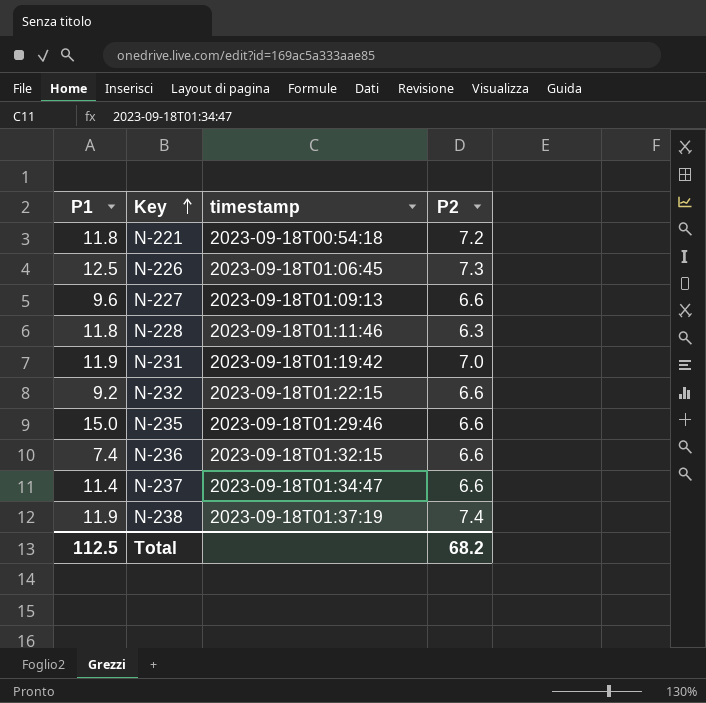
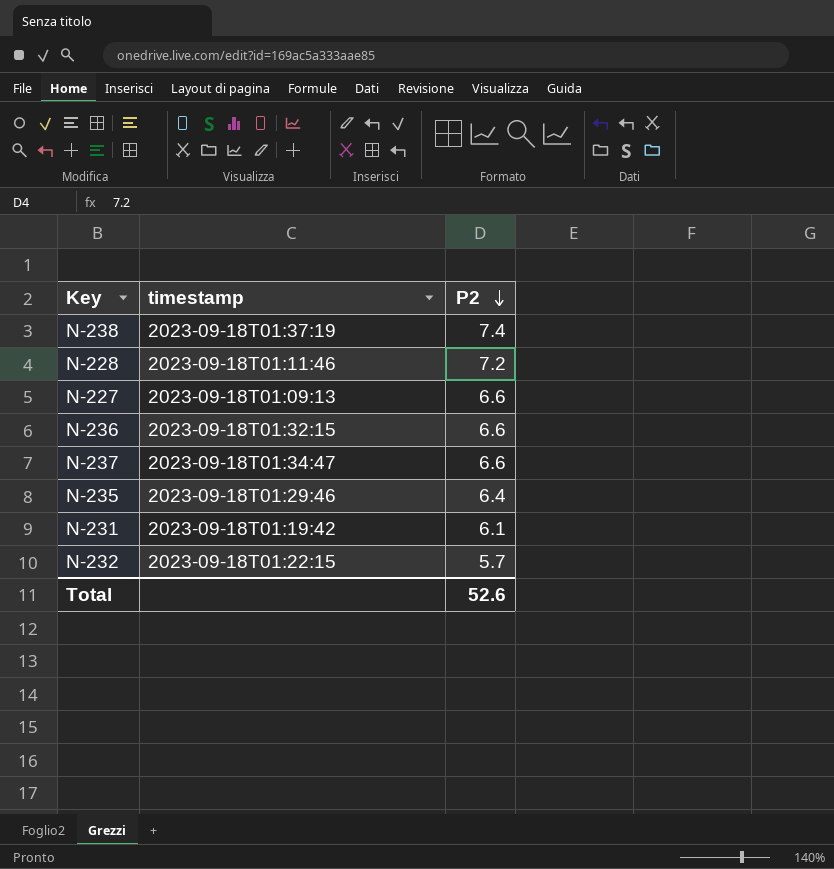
row order: Key ascending -> P2 descending
column P1 | position: 1 -> none
row N-221: 11.8 | 2023-09-18T00:54:18 | 7.2 -> none
row N-226: 12.5 | 2023-09-18T01:06:45 | 7.3 -> none
N-228 | P2: 6.3 -> 7.2
N-235 | P2: 6.6 -> 6.4
N-231 | P2: 7.0 -> 6.1
N-232 | P2: 6.6 -> 5.7
Total | P2: 68.2 -> 52.6

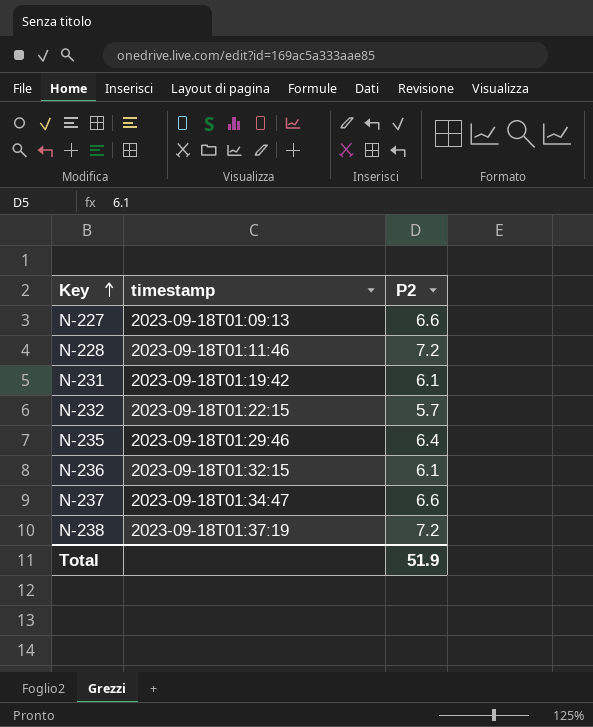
row order: P2 descending -> Key ascending
N-236 | P2: 6.6 -> 6.1
N-238 | P2: 7.4 -> 7.2
Total | P2: 52.6 -> 51.9

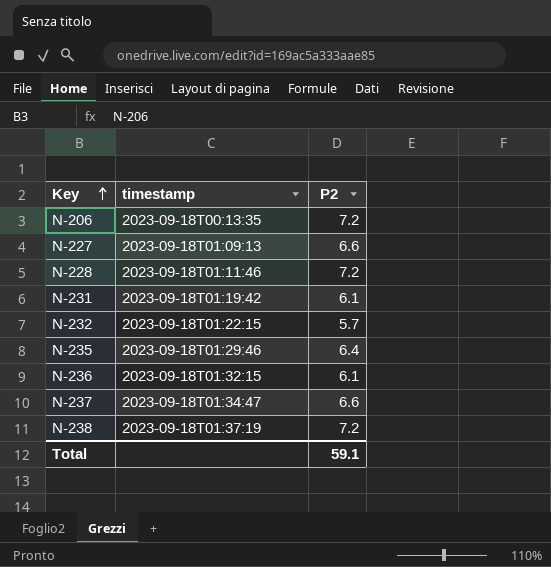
row N-206: none -> 2023-09-18T00:13:35 | 7.2
Total | P2: 51.9 -> 59.1

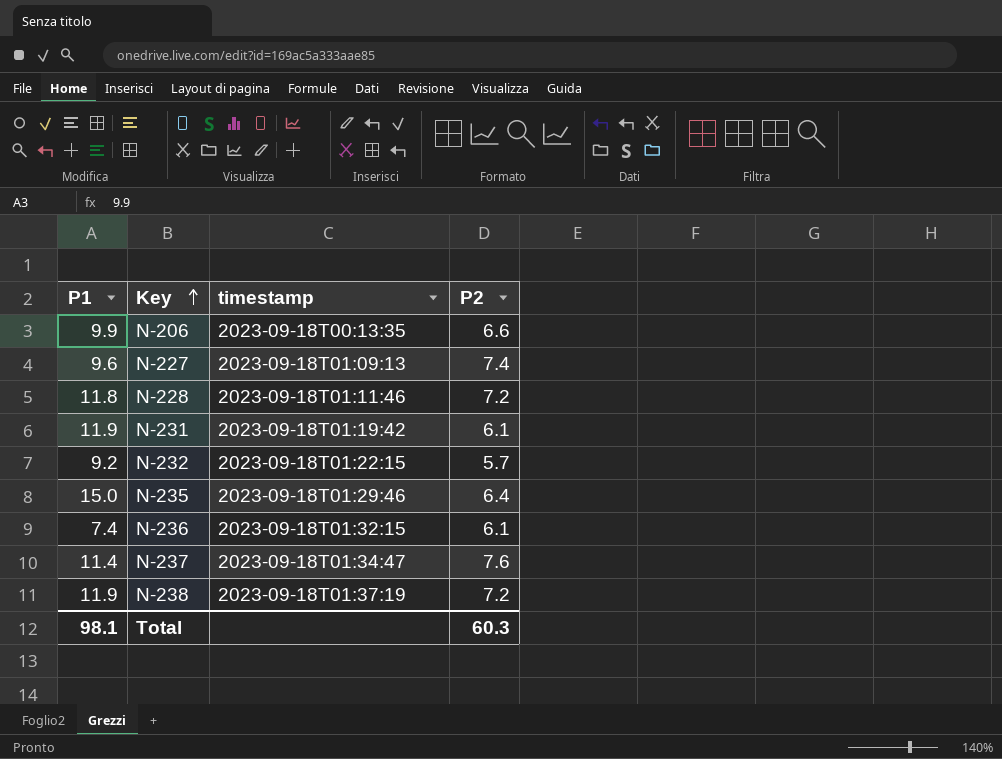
column P1 | position: none -> 1
N-206 | P2: 7.2 -> 6.6
N-227 | P2: 6.6 -> 7.4
N-237 | P2: 6.6 -> 7.6
Total | P2: 59.1 -> 60.3

